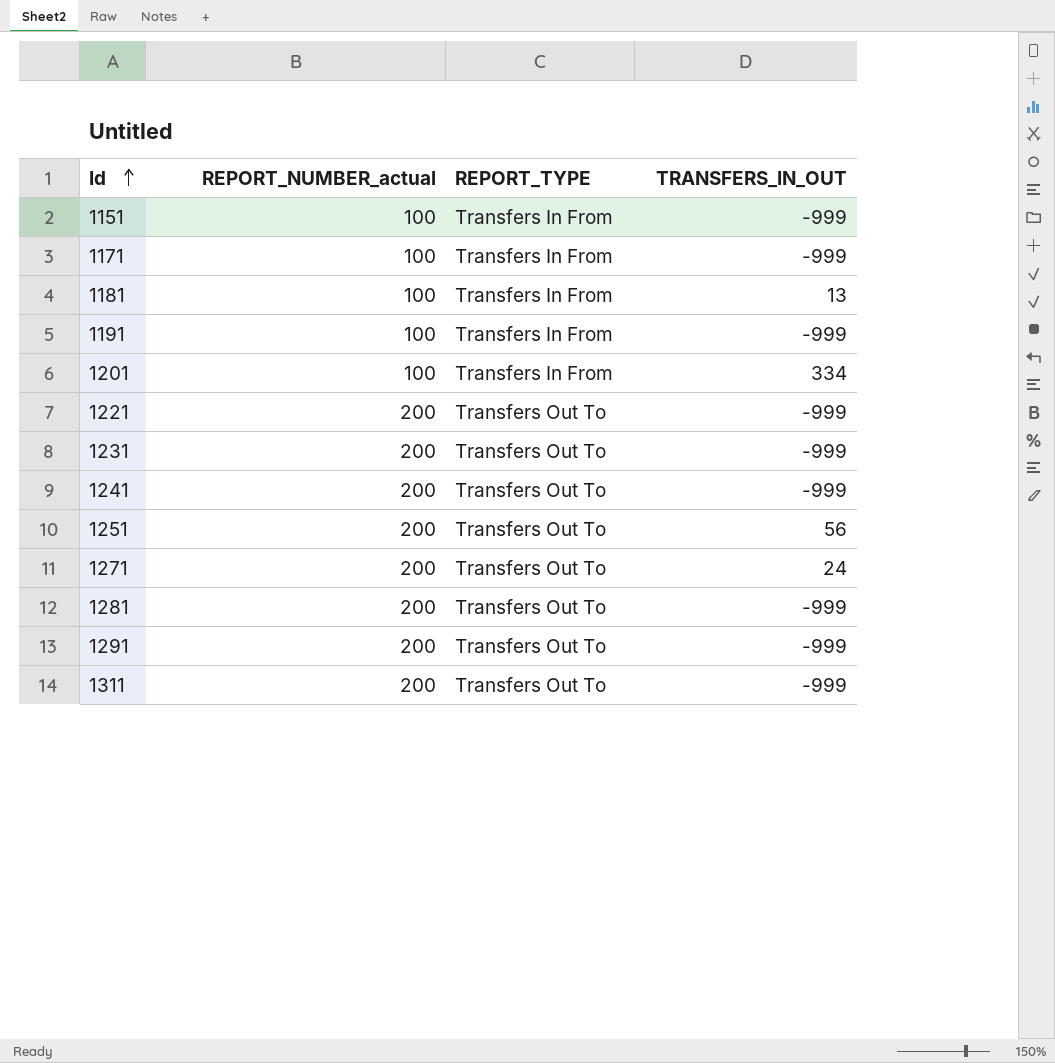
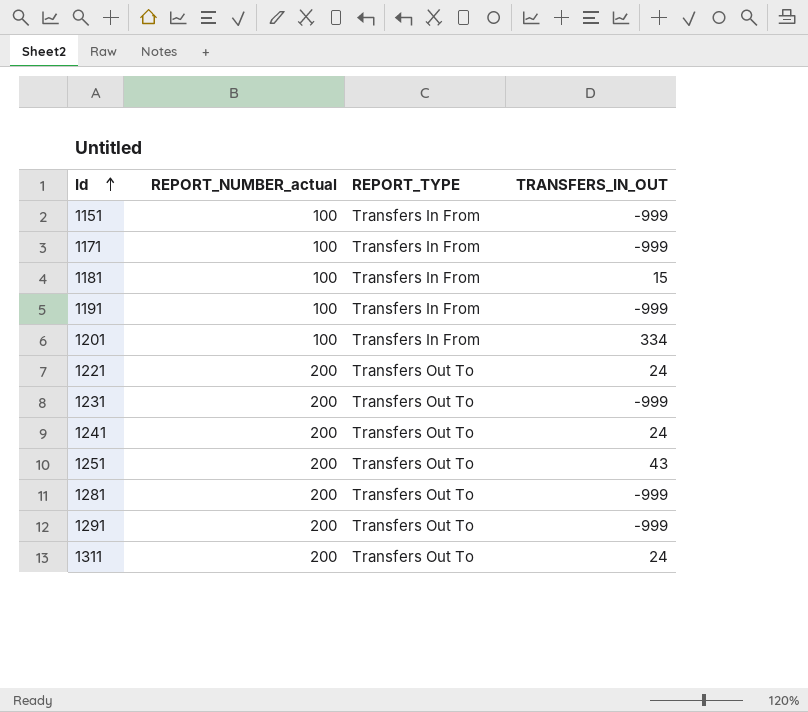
row 1271: 200 | Transfers Out To | 24 -> none
1181 | TRANSFERS_IN_OUT: 13 -> 15
1221 | TRANSFERS_IN_OUT: -999 -> 24
1241 | TRANSFERS_IN_OUT: -999 -> 24
1251 | TRANSFERS_IN_OUT: 56 -> 43
1311 | TRANSFERS_IN_OUT: -999 -> 24

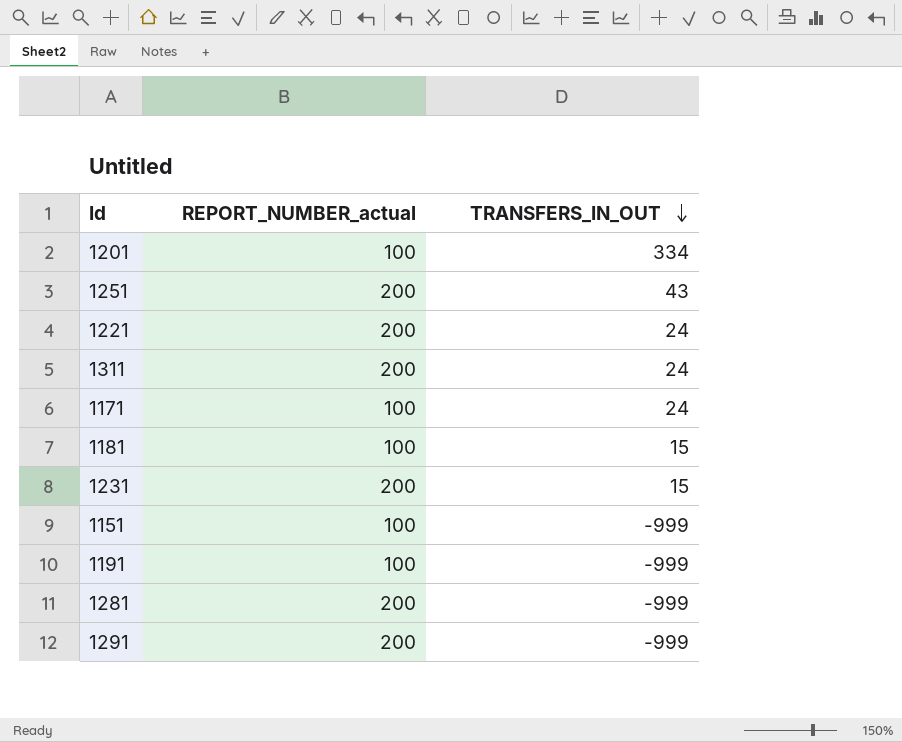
row order: Id ascending -> TRANSFERS_IN_OUT descending
column REPORT_TYPE | position: 3 -> none
row 1241: 200 | Transfers Out To | 24 -> none
1171 | TRANSFERS_IN_OUT: -999 -> 24
1231 | TRANSFERS_IN_OUT: -999 -> 15

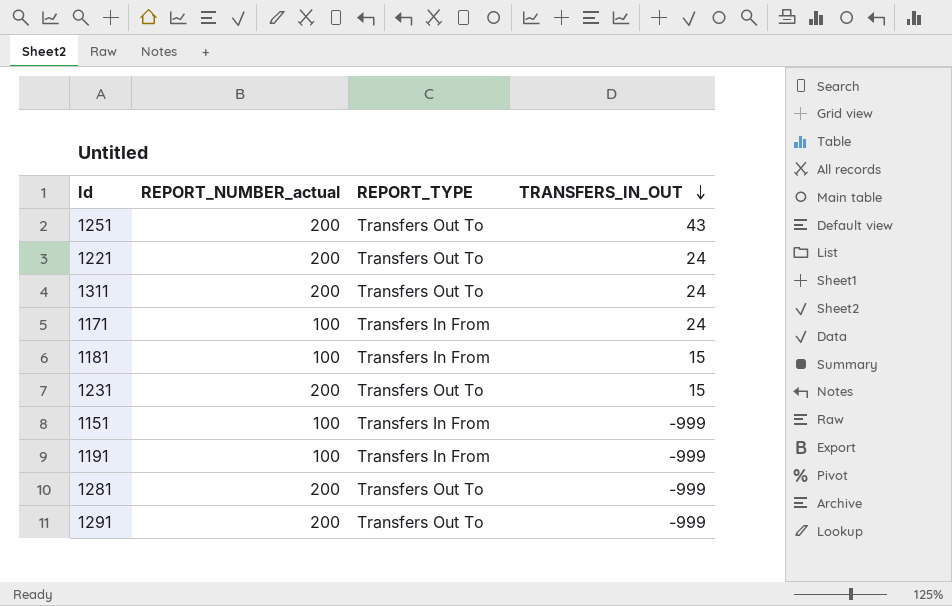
column REPORT_TYPE | position: none -> 3
row 1201: 100 | 334 -> none

